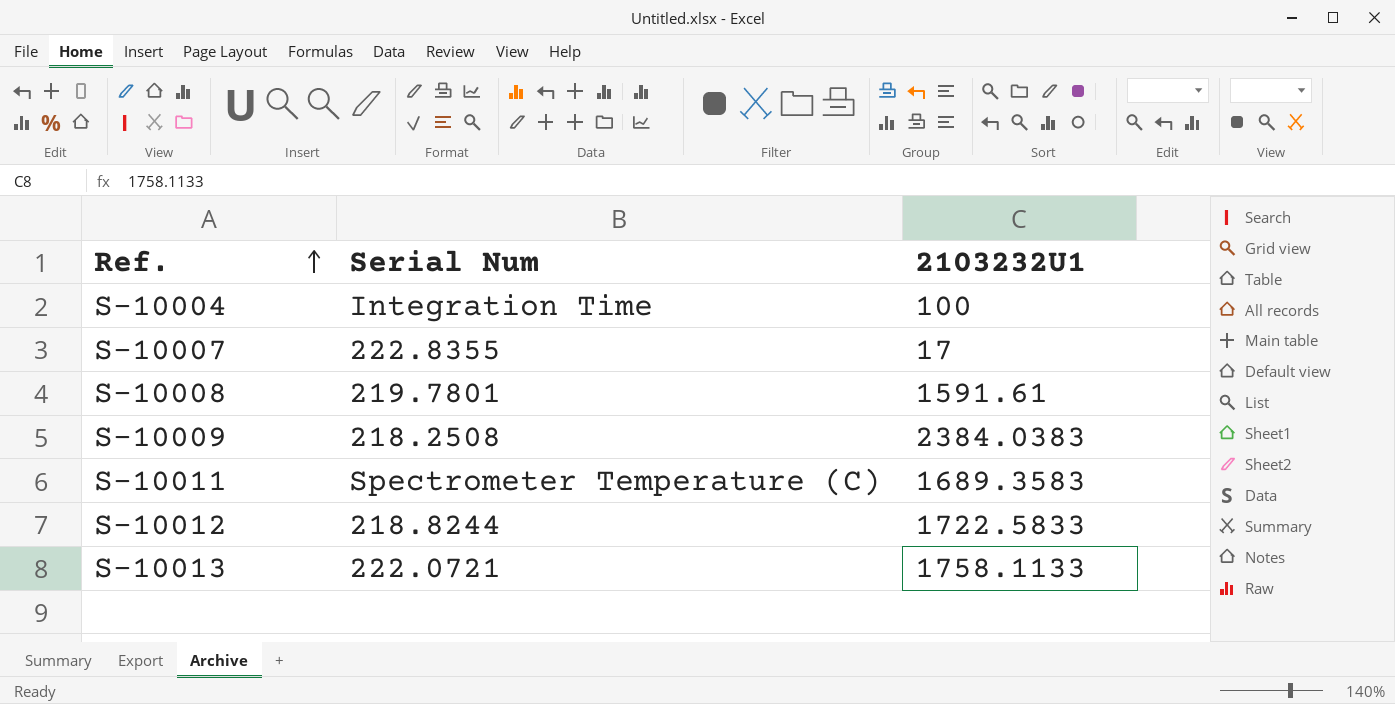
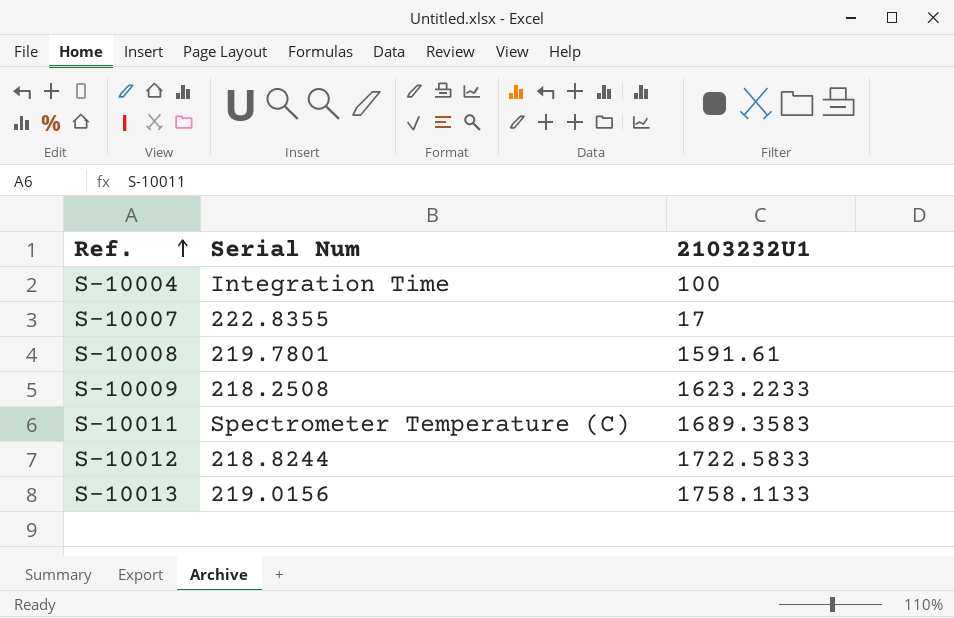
S-10009 | 2103232U1: 2384.0383 -> 1623.2233
S-10013 | Serial Num: 222.0721 -> 219.0156

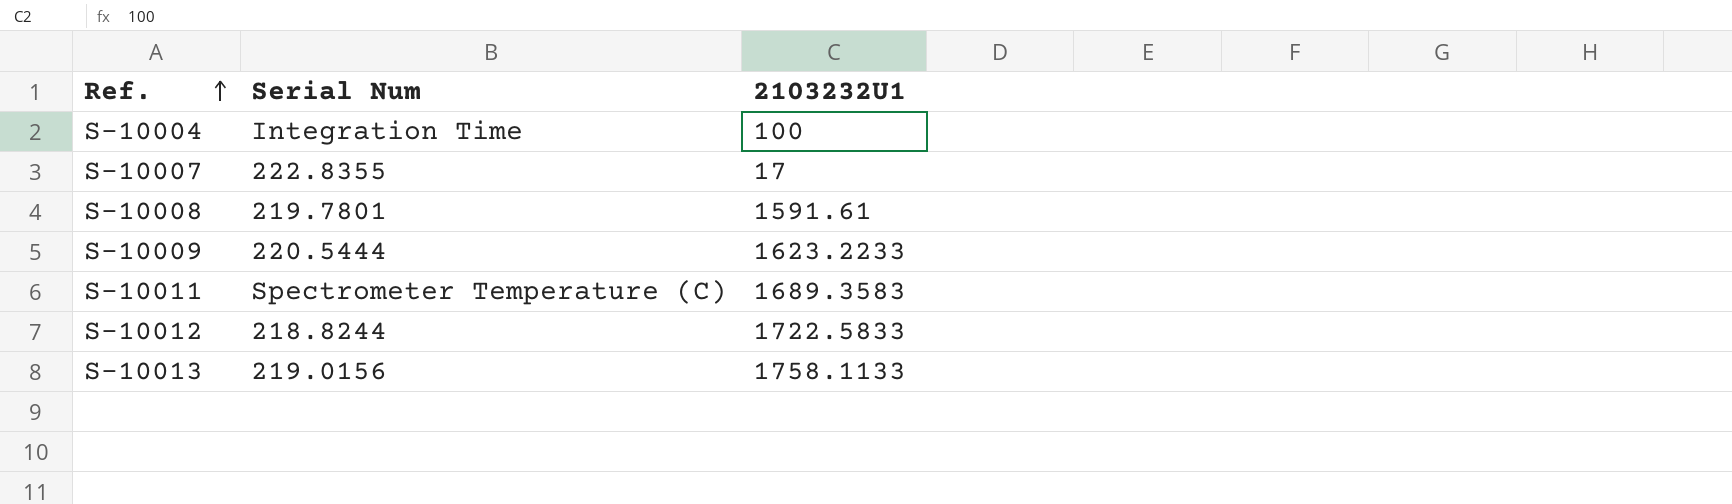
S-10009 | Serial Num: 218.2508 -> 220.5444

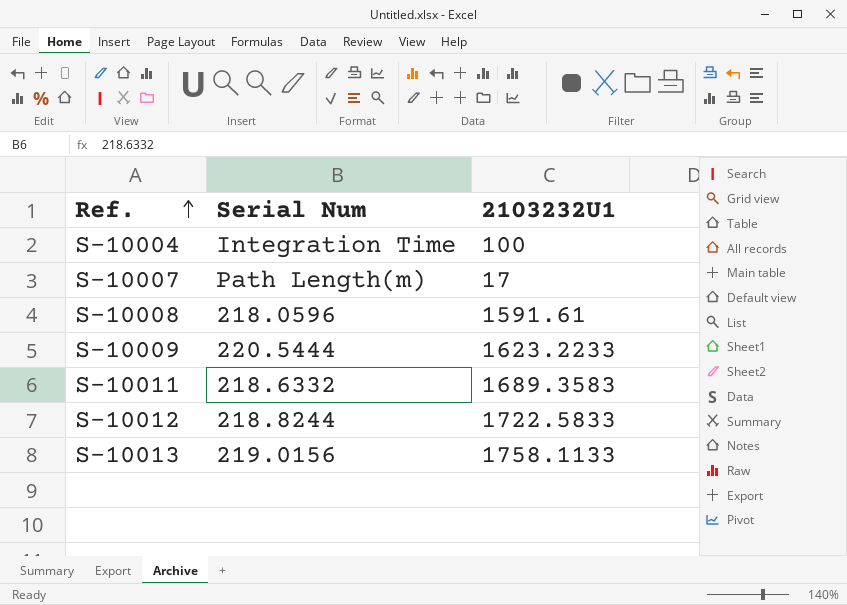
S-10007 | Serial Num: 222.8355 -> Path Length(m)
S-10008 | Serial Num: 219.7801 -> 218.0596
S-10011 | Serial Num: Spectrometer Temperature (C) -> 218.6332

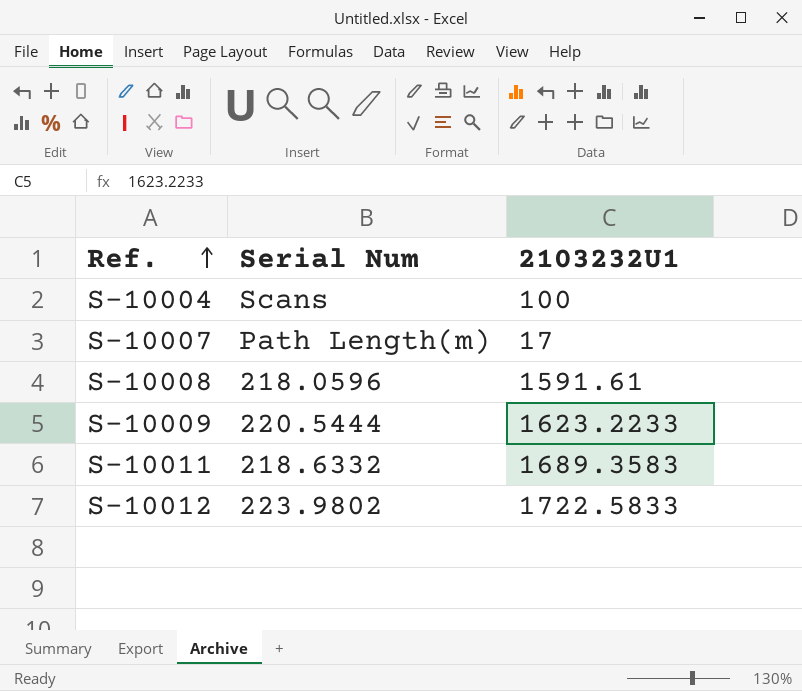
row S-10013: 219.0156 | 1758.1133 -> none
S-10004 | Serial Num: Integration Time -> Scans
S-10012 | Serial Num: 218.8244 -> 223.9802

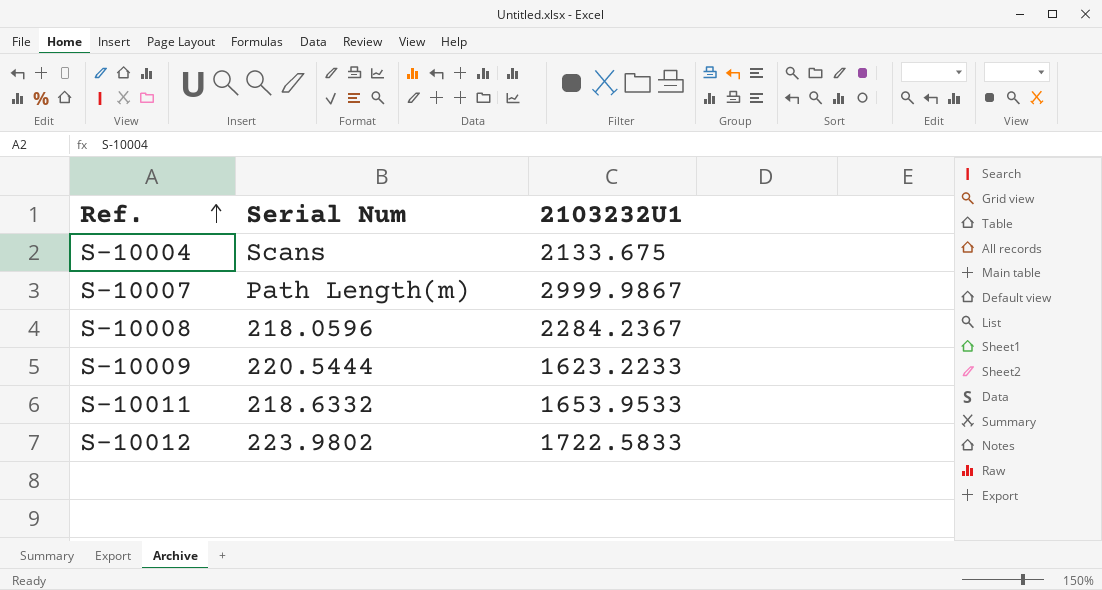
S-10004 | 2103232U1: 100 -> 2133.675
S-10007 | 2103232U1: 17 -> 2999.9867
S-10008 | 2103232U1: 1591.61 -> 2284.2367
S-10011 | 2103232U1: 1689.3583 -> 1653.9533

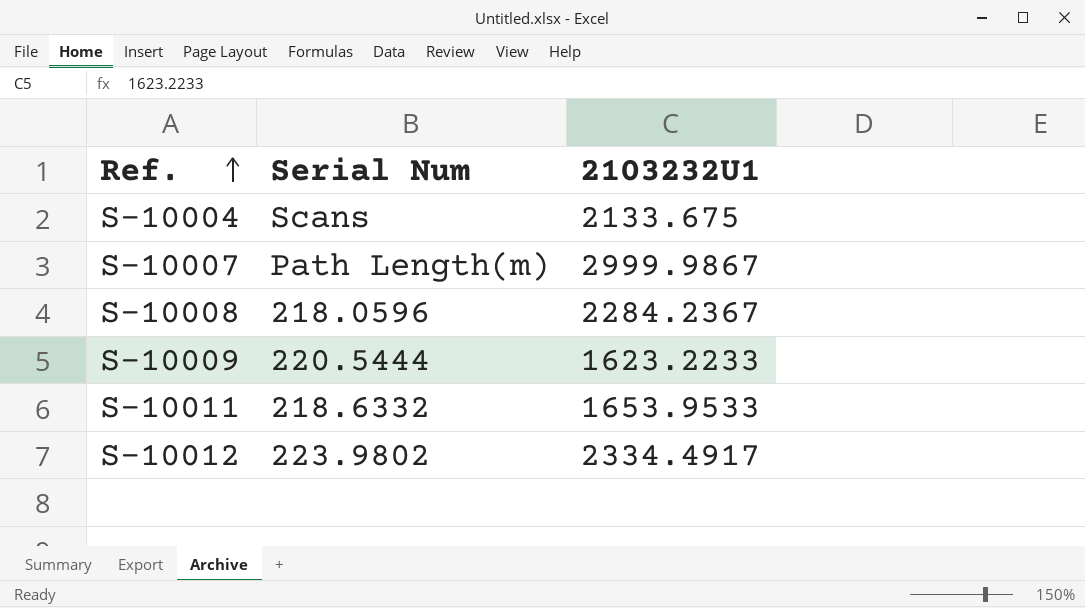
S-10012 | 2103232U1: 1722.5833 -> 2334.4917

